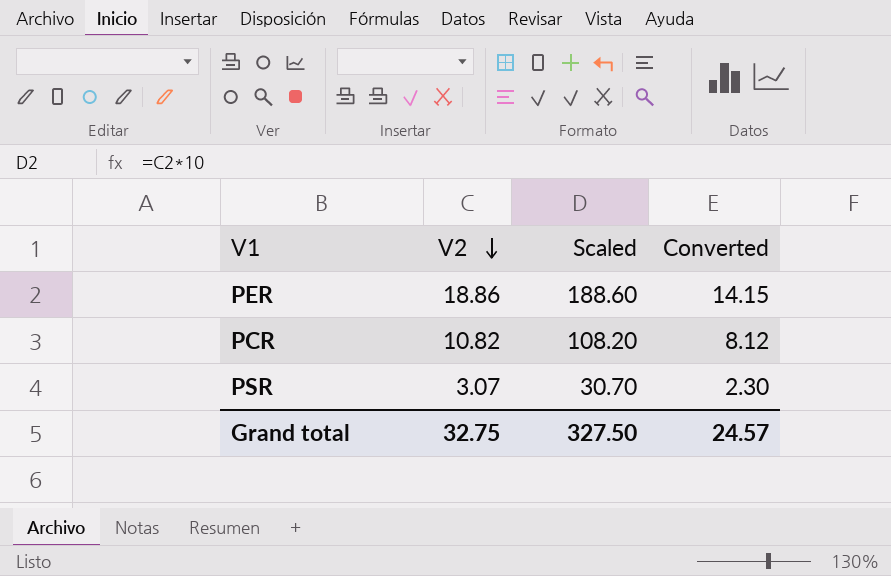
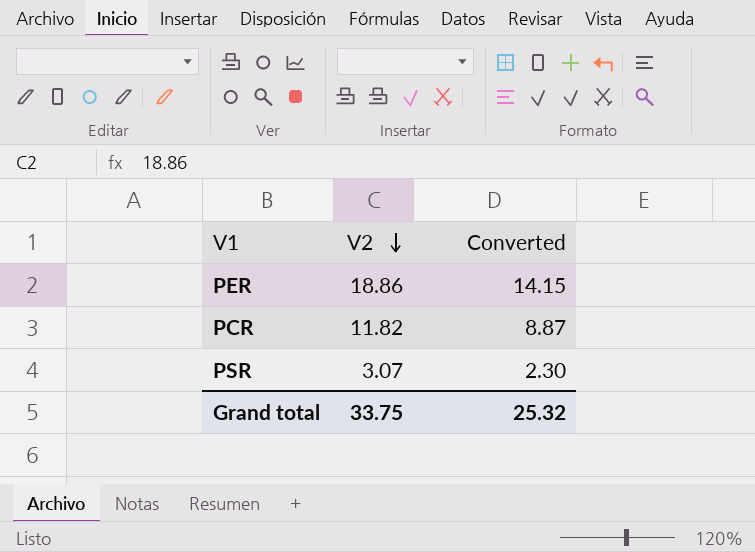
column Scaled | formula: [V2] * 10 -> none
PCR | V2: 10.82 -> 11.82
PCR | Converted: 8.12 -> 8.87
Grand total | V2: 32.75 -> 33.75
Grand total | Converted: 24.57 -> 25.32

